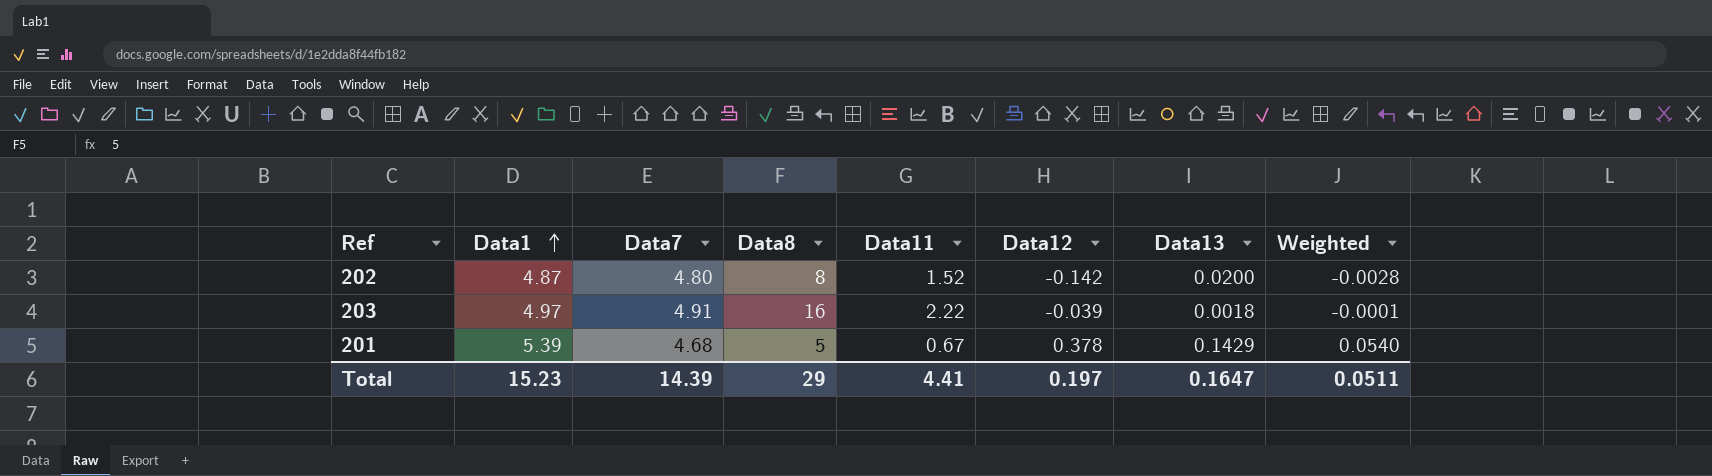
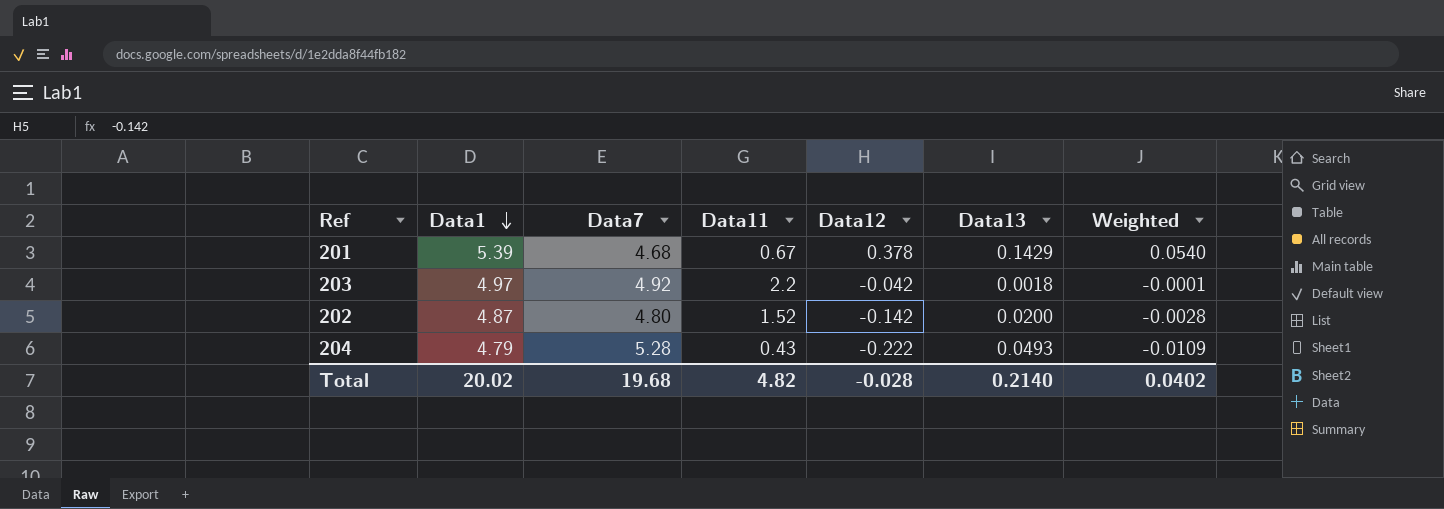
row order: Data1 ascending -> Data1 descending
column Data8 | position: 4 -> none
203 | Data7: 4.91 -> 4.92
203 | Data11: 2.22 -> 2.2
203 | Data12: -0.039 -> -0.042
row 204: none -> 4.79 | 5.28 | 0.43 | -0.222 | 0.0493 | -0.0109
Total | Data1: 15.23 -> 20.02
Total | Data7: 14.39 -> 19.68
Total | Data11: 4.41 -> 4.82
Total | Data12: 0.197 -> -0.028
Total | Data13: 0.1647 -> 0.2140
Total | Weighted: 0.0511 -> 0.0402

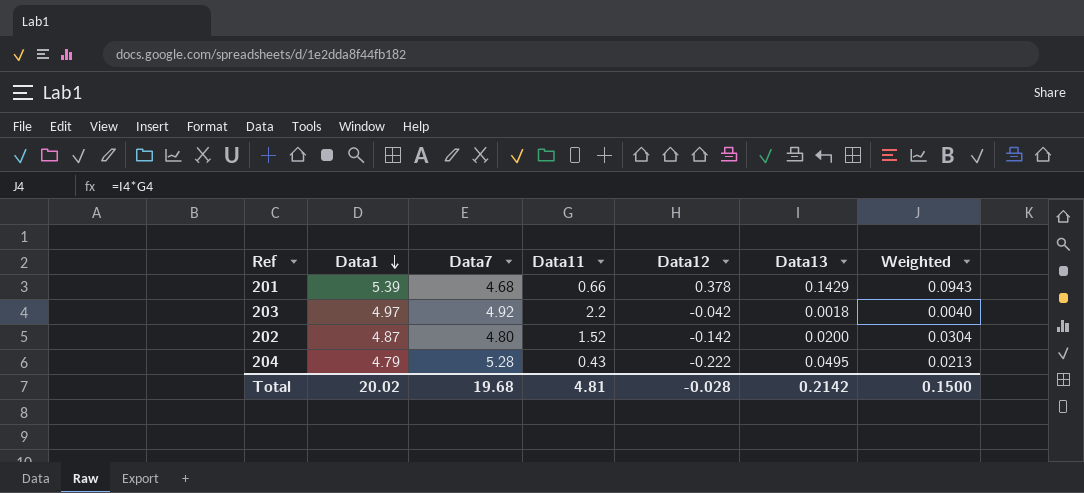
column Weighted | formula: [Data12] * [Data13] -> [Data11] * [Data13]
201 | Data11: 0.67 -> 0.66
204 | Data13: 0.0493 -> 0.0495
Total | Data11: 4.82 -> 4.81
Total | Data13: 0.2140 -> 0.2142
Total | Weighted: 0.0402 -> 0.1500

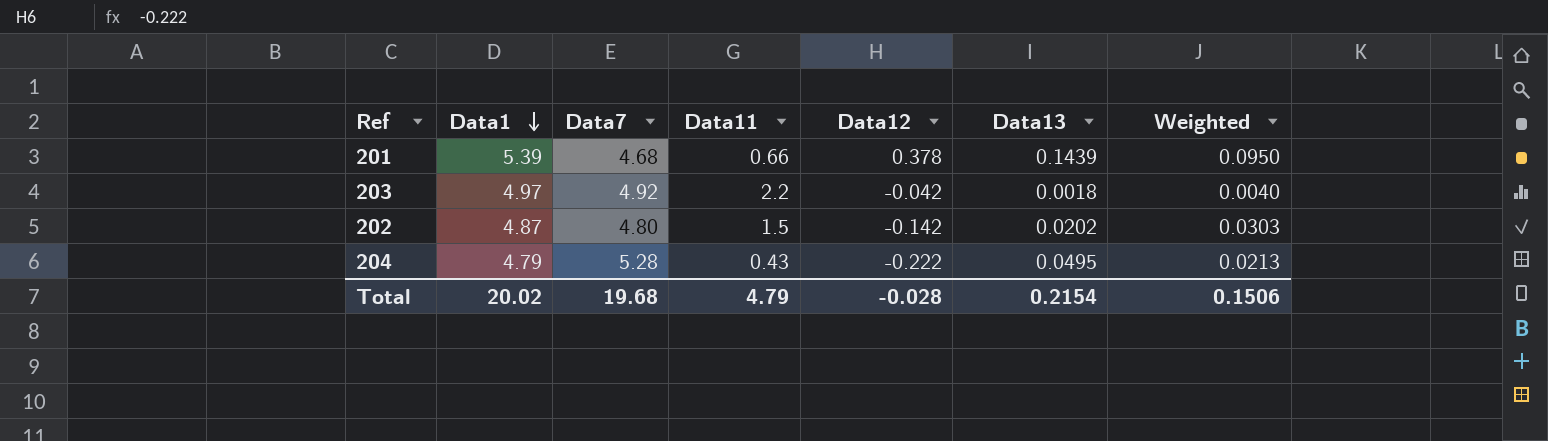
201 | Data13: 0.1429 -> 0.1439
201 | Weighted: 0.0943 -> 0.0950
202 | Data11: 1.52 -> 1.5
202 | Data13: 0.0200 -> 0.0202
202 | Weighted: 0.0304 -> 0.0303
Total | Data11: 4.81 -> 4.79
Total | Data13: 0.2142 -> 0.2154
Total | Weighted: 0.1500 -> 0.1506

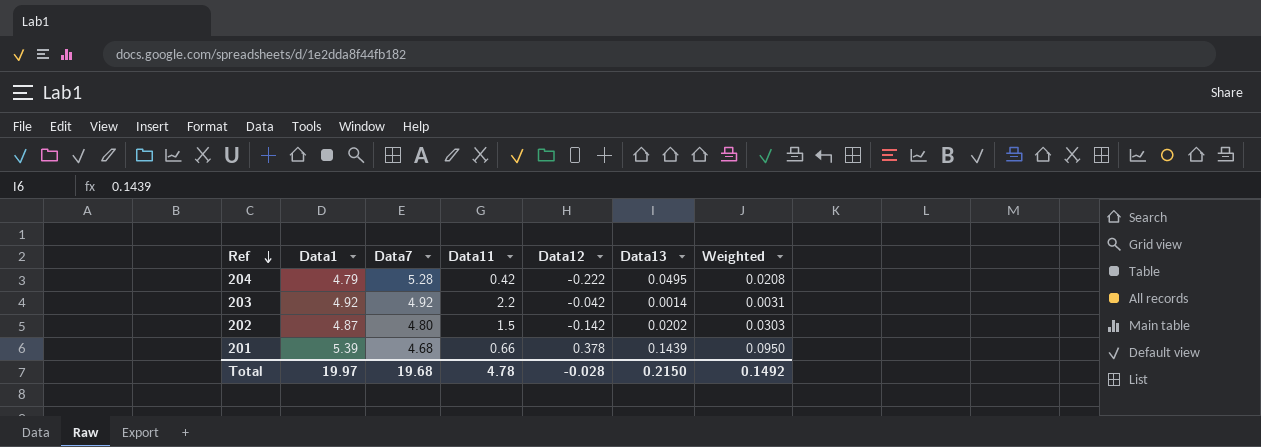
row order: Data1 descending -> Ref descending
204 | Data11: 0.43 -> 0.42
204 | Weighted: 0.0213 -> 0.0208
203 | Data1: 4.97 -> 4.92
203 | Data13: 0.0018 -> 0.0014
203 | Weighted: 0.0040 -> 0.0031
Total | Data1: 20.02 -> 19.97
Total | Data11: 4.79 -> 4.78
Total | Data13: 0.2154 -> 0.2150
Total | Weighted: 0.1506 -> 0.1492

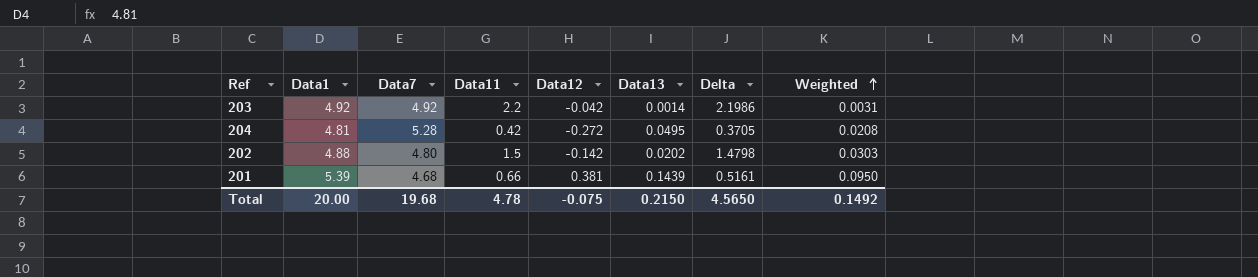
row order: Ref descending -> Weighted ascending
column Delta | formula: none -> [Data11] - [Data13]
204 | Data1: 4.79 -> 4.81
204 | Data12: -0.222 -> -0.272
202 | Data1: 4.87 -> 4.88
201 | Data12: 0.378 -> 0.381
Total | Data1: 19.97 -> 20.00
Total | Data12: -0.028 -> -0.075

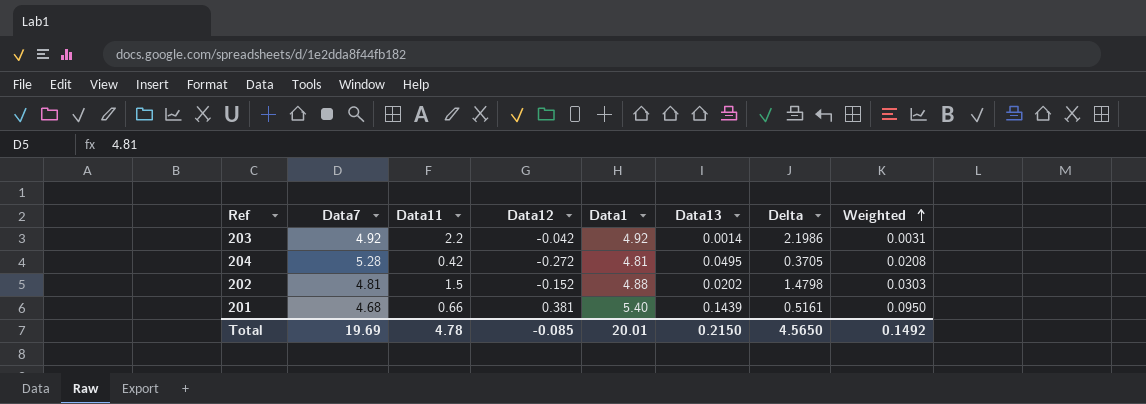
column Data1 | position: 2 -> 5
202 | Data7: 4.80 -> 4.81
202 | Data12: -0.142 -> -0.152
201 | Data1: 5.39 -> 5.40
Total | Data7: 19.68 -> 19.69
Total | Data12: -0.075 -> -0.085
Total | Data1: 20.00 -> 20.01

